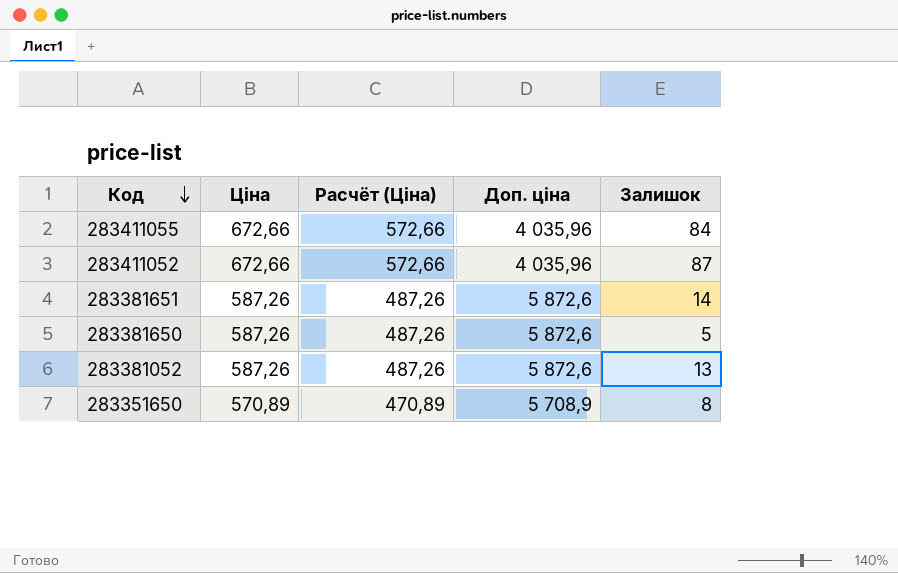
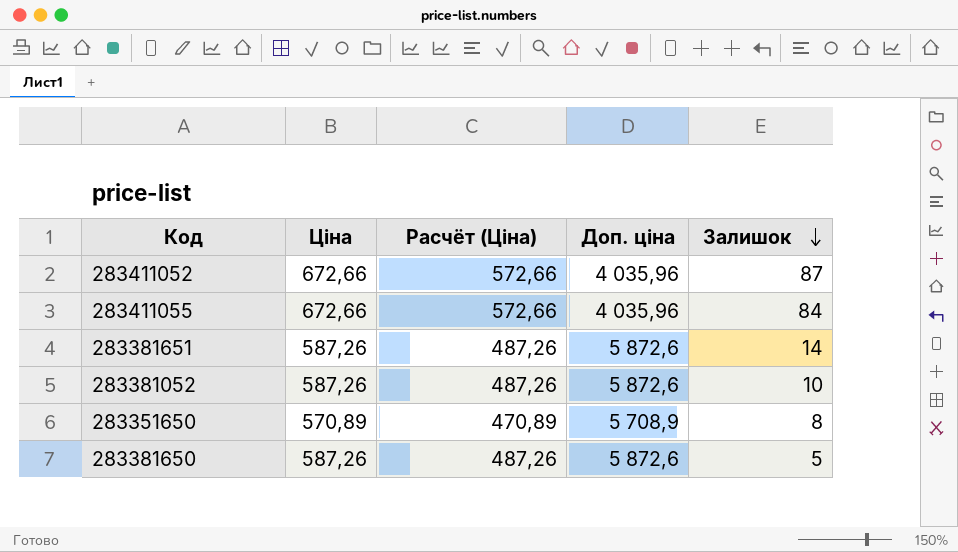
row order: Код descending -> Залишок descending
283381052 | Залишок: 13 -> 10

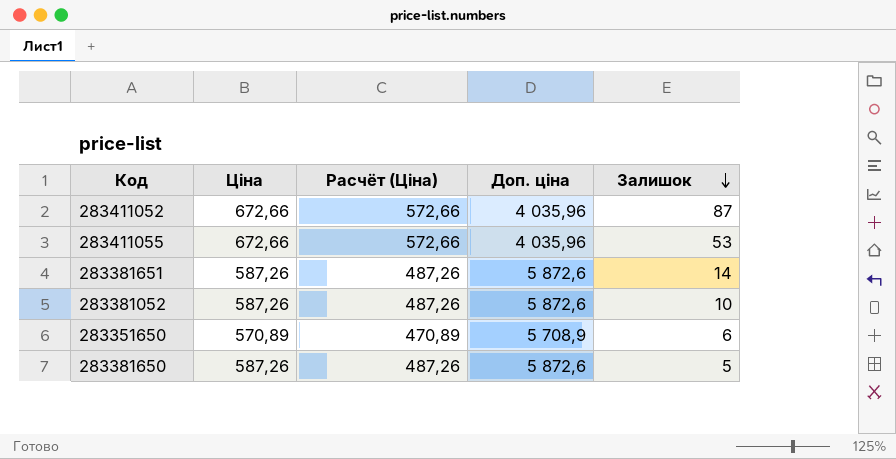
283411055 | Залишок: 84 -> 53
283351650 | Залишок: 8 -> 6

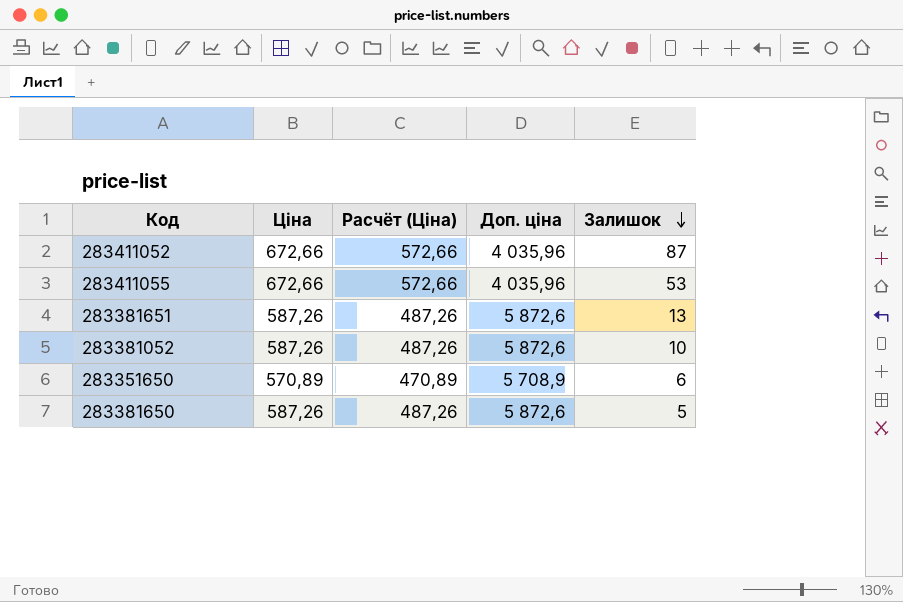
283381651 | Залишок: 14 -> 13

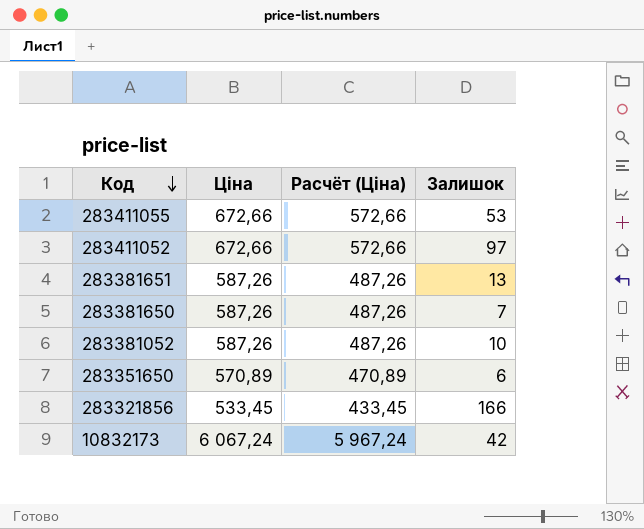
row order: Залишок descending -> Код descending
column Доп. ціна | position: 4 -> none
283411052 | Залишок: 87 -> 97
283381650 | Залишок: 5 -> 7
row 283321856: none -> 533,45 | 433,45 | 166
row 10832173: none -> 6 067,24 | 5 967,24 | 42

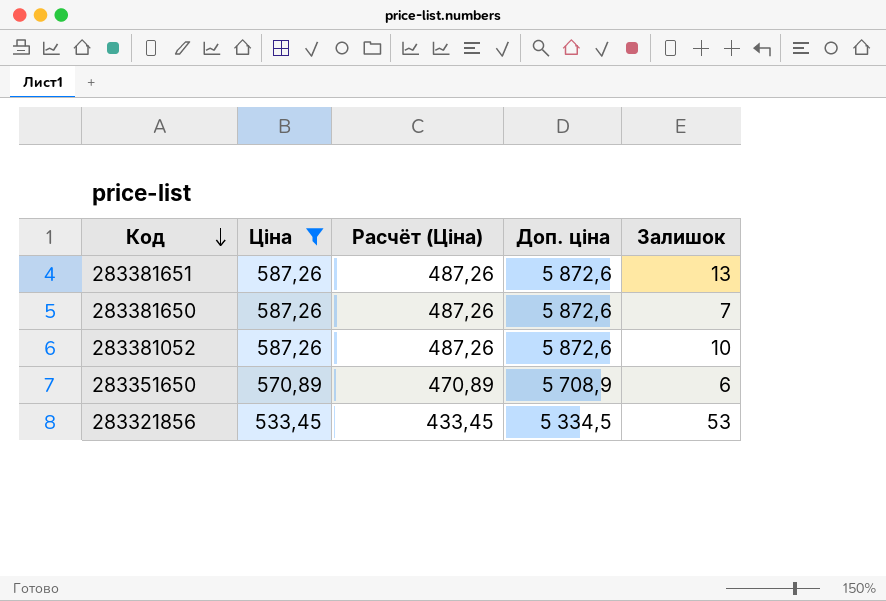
filter: none -> Ціна <= 587,26
column Доп. ціна | position: none -> 4
283321856 | Залишок: 166 -> 53

